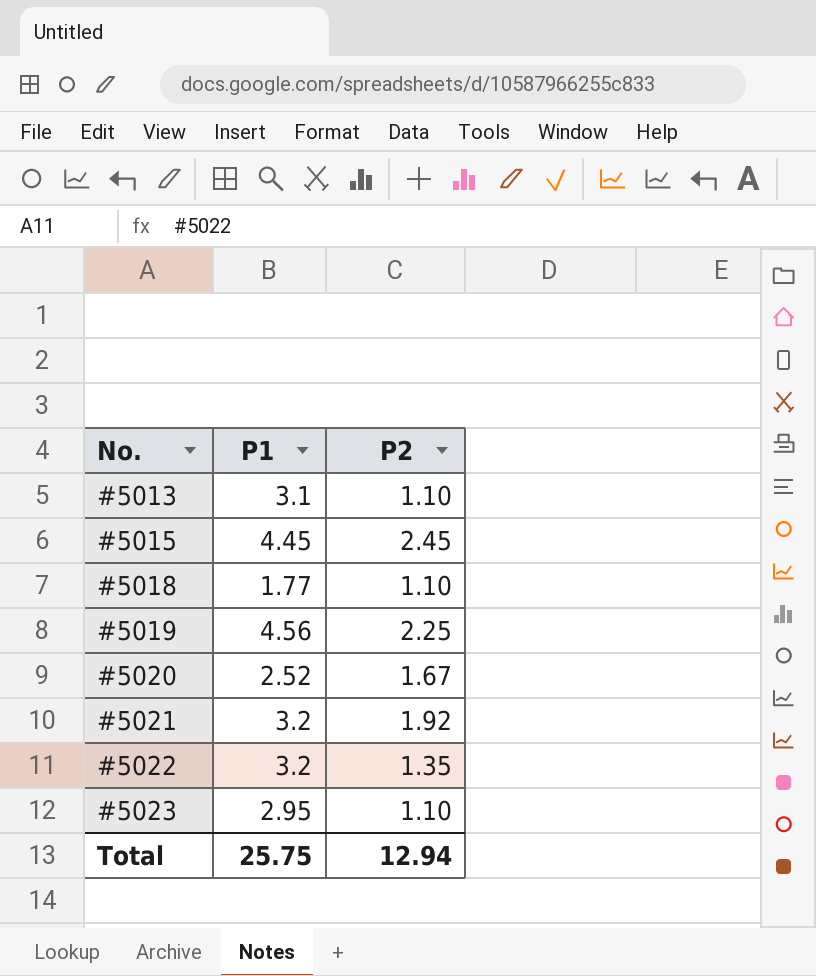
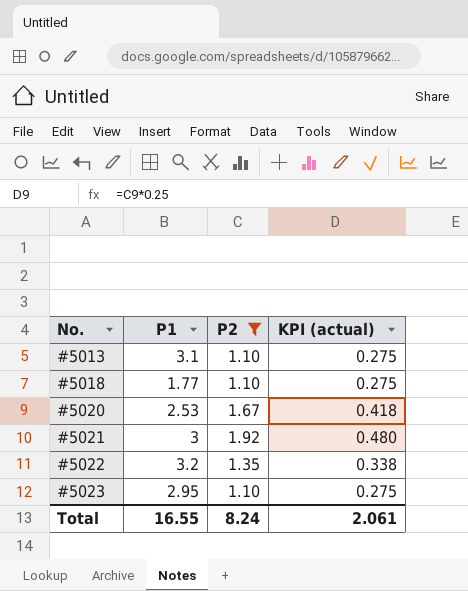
filter: none -> P2 <= 1.92
column KPI (actual) | formula: none -> [P2] * 0.25
#5020 | P1: 2.52 -> 2.53
#5021 | P1: 3.2 -> 3
Total | P1: 25.75 -> 16.55
Total | P2: 12.94 -> 8.24

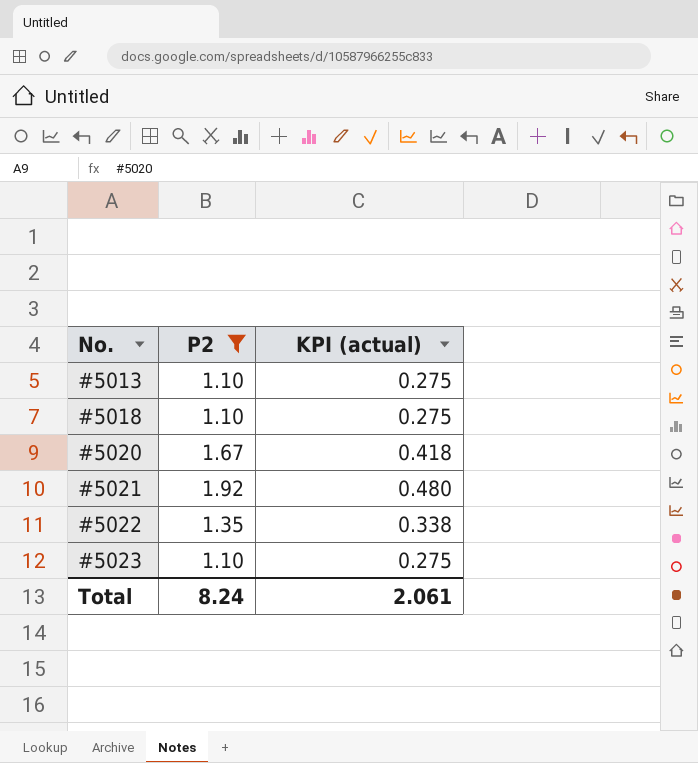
column P1 | position: 2 -> none

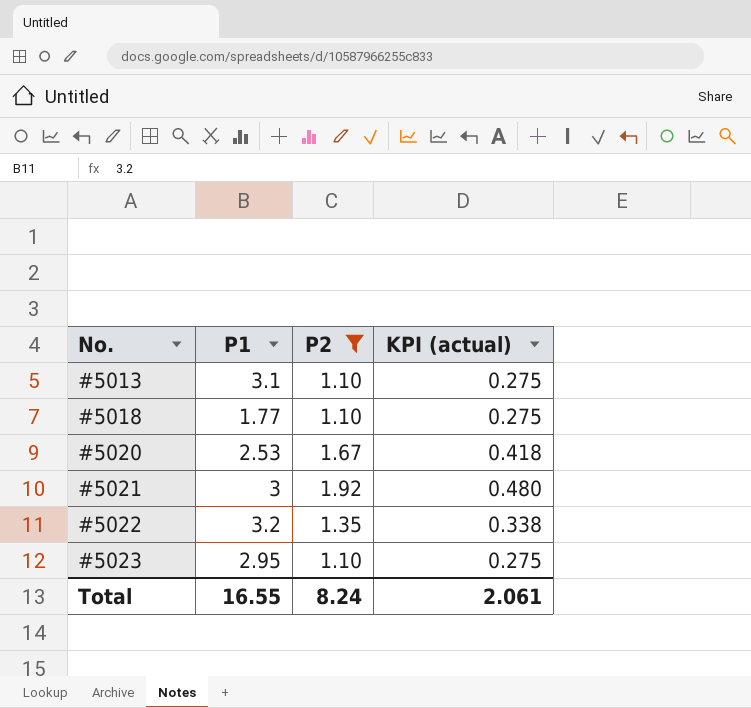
column P1 | position: none -> 2

